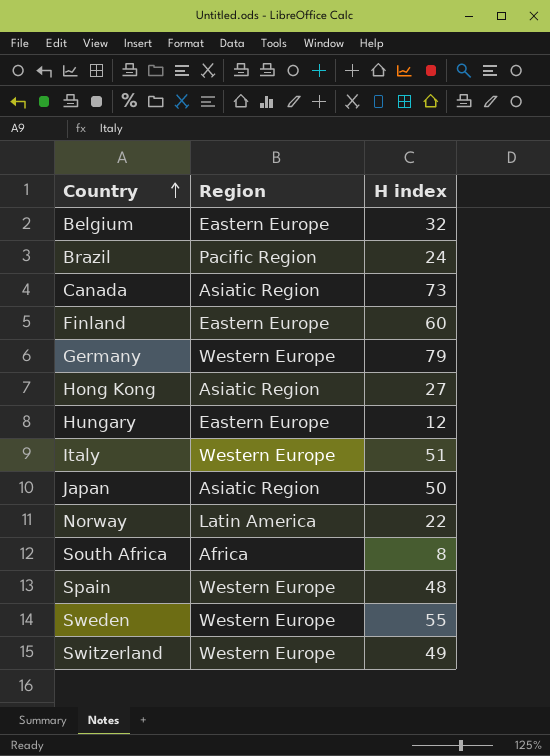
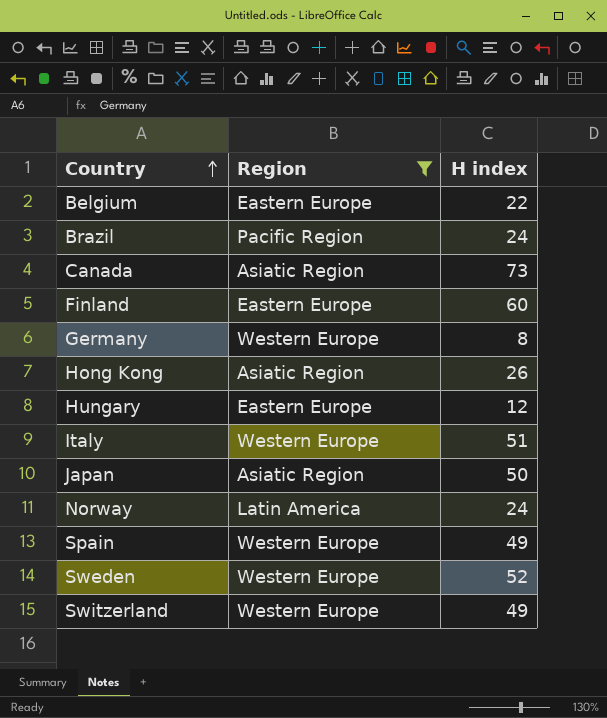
filter: none -> Region != Africa
Belgium | H index: 32 -> 22
Germany | H index: 79 -> 8
Hong Kong | H index: 27 -> 26
Norway | H index: 22 -> 24
Spain | H index: 48 -> 49
Sweden | H index: 55 -> 52

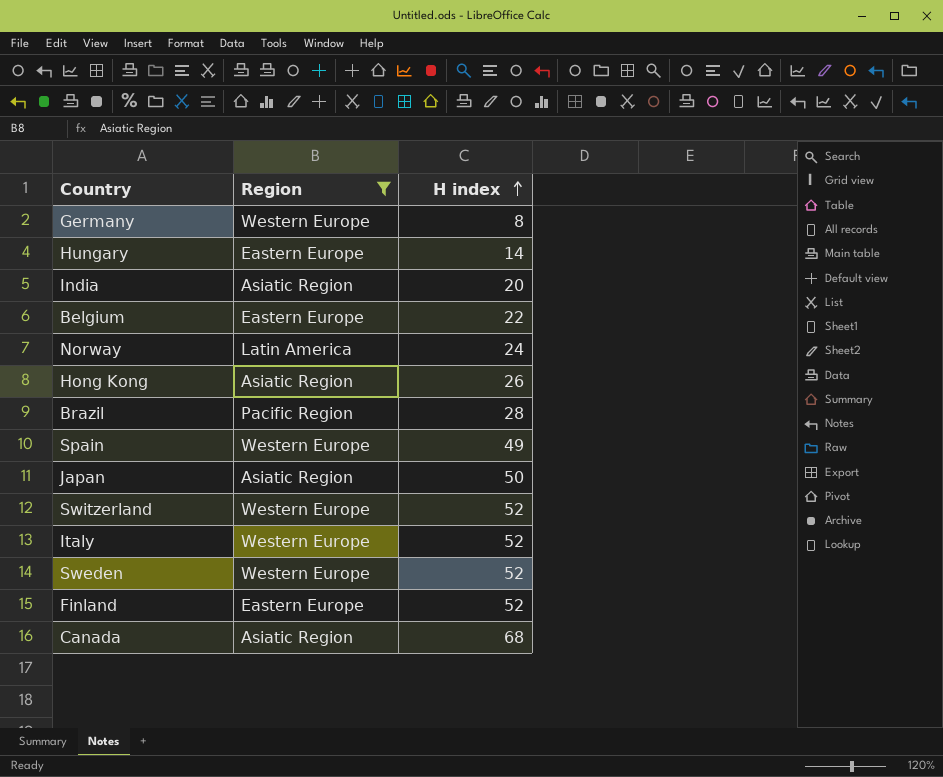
row order: Country ascending -> H index ascending
Hungary | H index: 12 -> 14
row India: none -> Asiatic Region | 20
Brazil | H index: 24 -> 28
Switzerland | H index: 49 -> 52
Italy | H index: 51 -> 52
Finland | H index: 60 -> 52
Canada | H index: 73 -> 68

